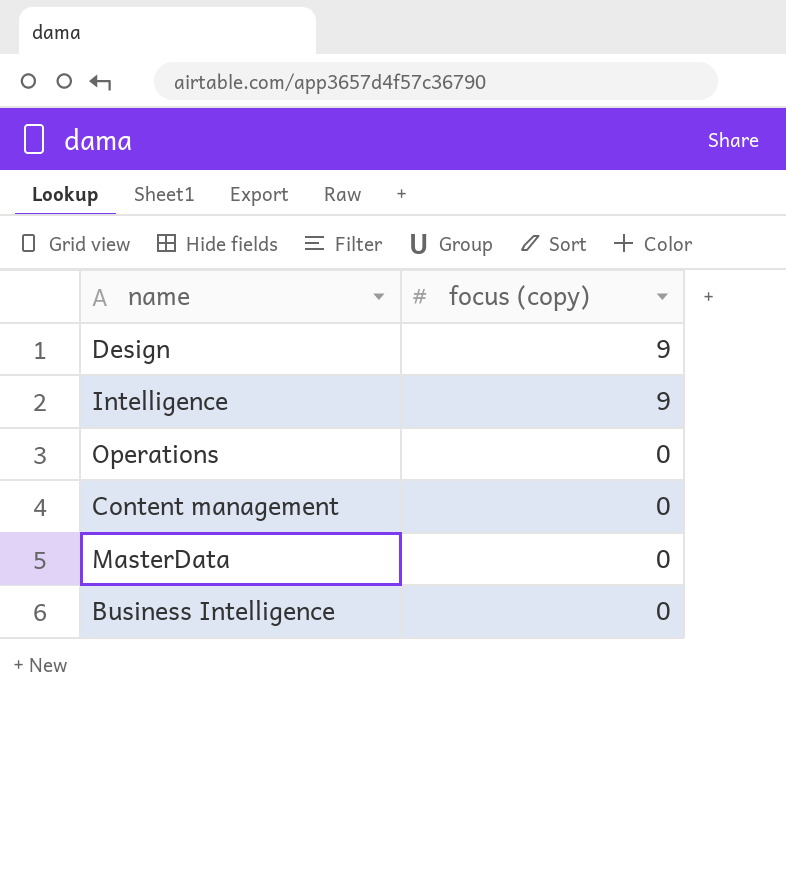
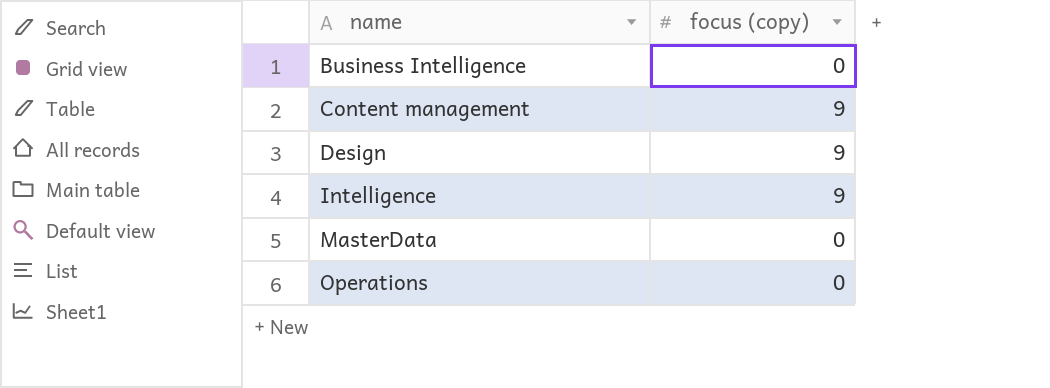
row order: focus (copy) descending -> name ascending
Content management | focus (copy): 0 -> 9

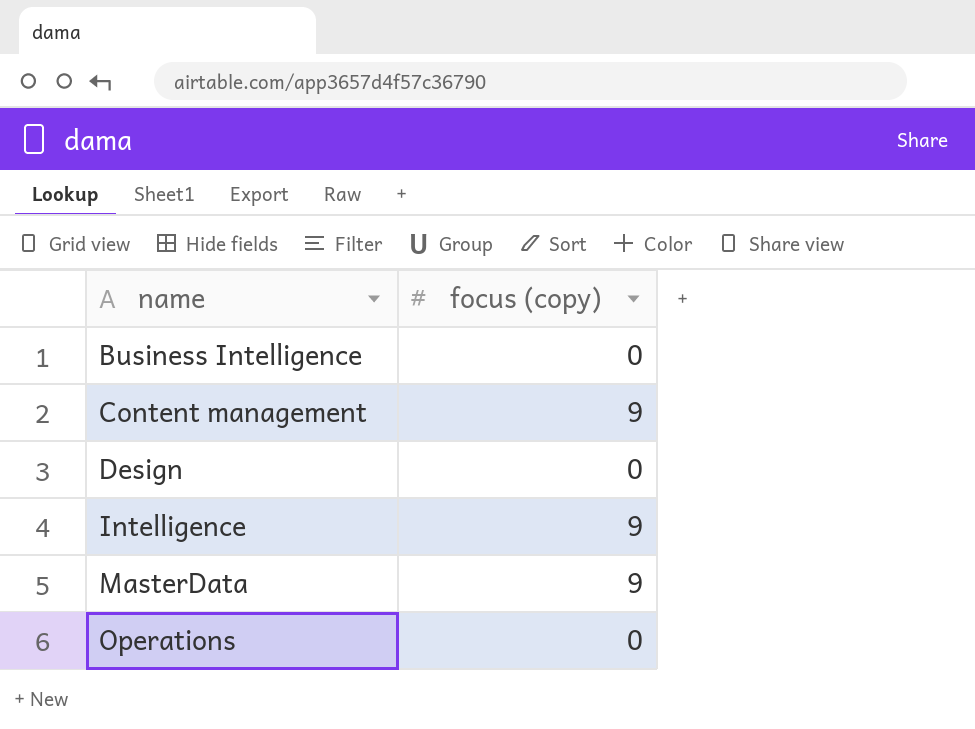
Design | focus (copy): 9 -> 0
MasterData | focus (copy): 0 -> 9

